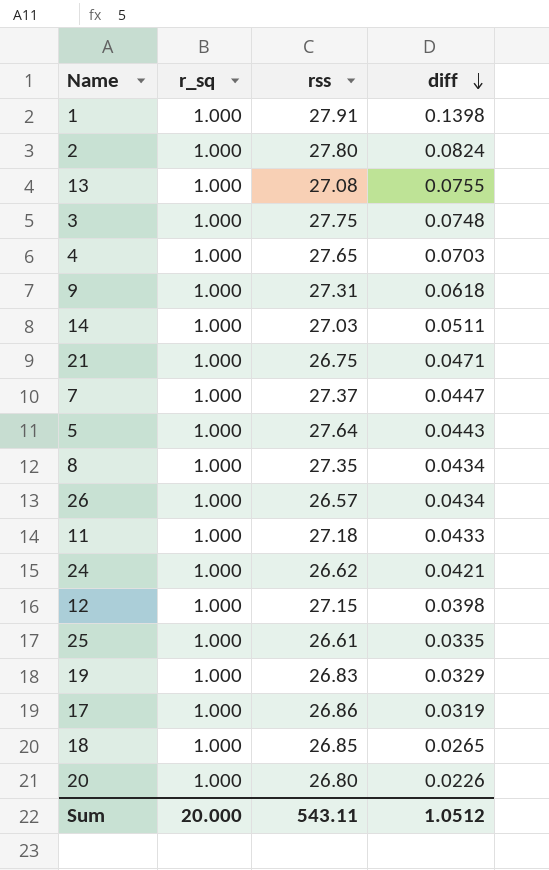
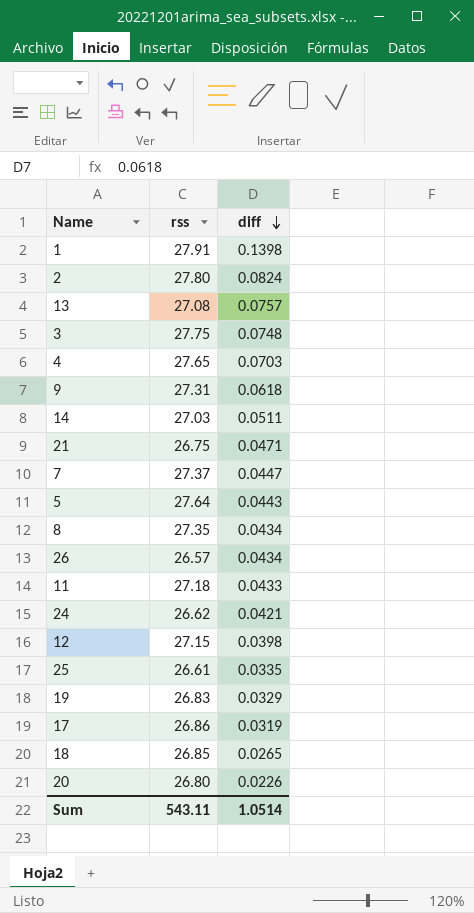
column r_sq | position: 2 -> none
13 | diff: 0.0755 -> 0.0757
Sum | diff: 1.0512 -> 1.0514

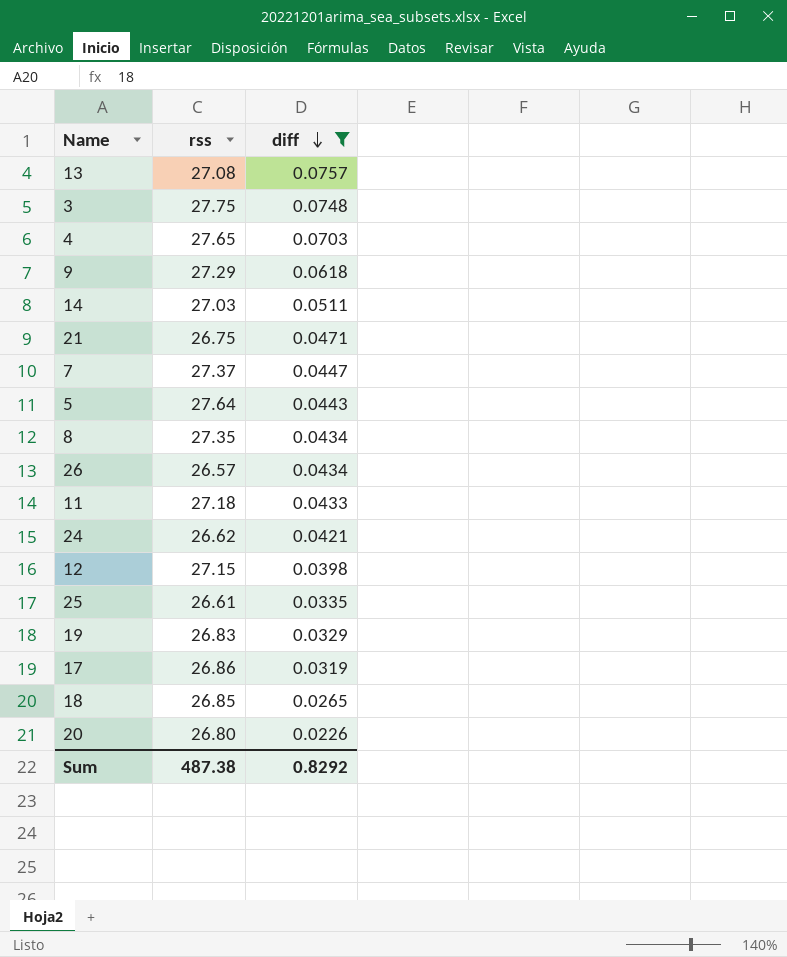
filter: none -> diff <= 0.0757
9 | rss: 27.31 -> 27.29
Sum | rss: 543.11 -> 487.38
Sum | diff: 1.0514 -> 0.8292

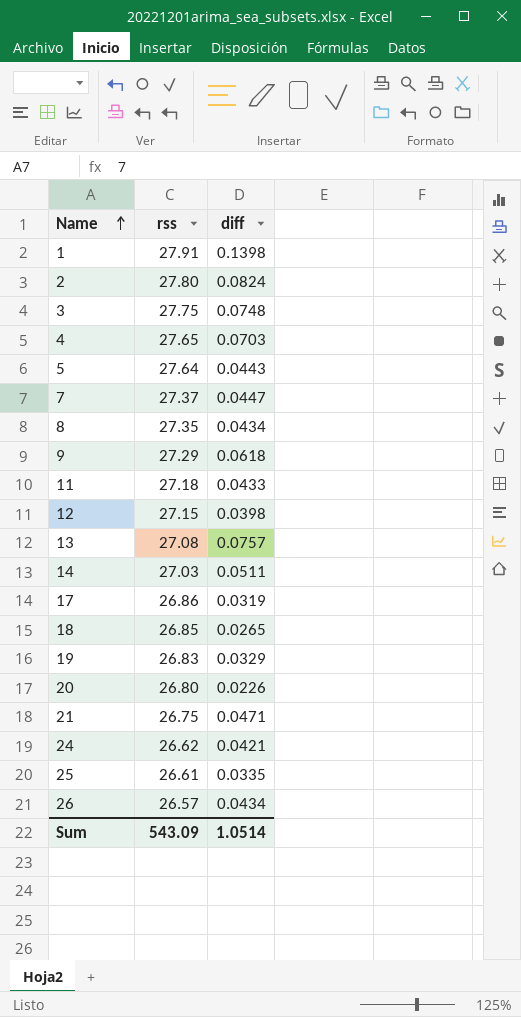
filter: diff <= 0.0757 -> none
row order: diff descending -> Name ascending
Sum | rss: 487.38 -> 543.09
Sum | diff: 0.8292 -> 1.0514

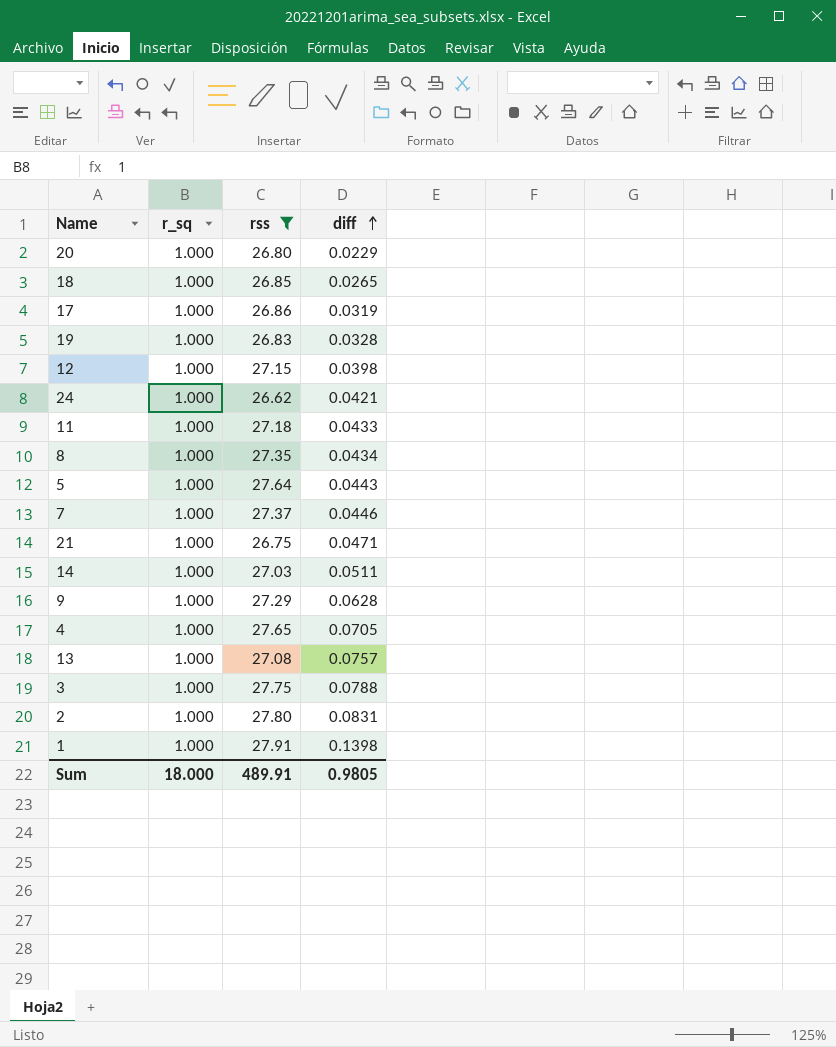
filter: none -> rss >= 26.62
row order: Name ascending -> diff ascending
column r_sq | position: none -> 2
20 | diff: 0.0226 -> 0.0229
19 | diff: 0.0329 -> 0.0328
7 | diff: 0.0447 -> 0.0446
9 | diff: 0.0618 -> 0.0628
4 | diff: 0.0703 -> 0.0705
3 | diff: 0.0748 -> 0.0788
2 | diff: 0.0824 -> 0.0831
Sum | rss: 543.09 -> 489.91
Sum | diff: 1.0514 -> 0.9805

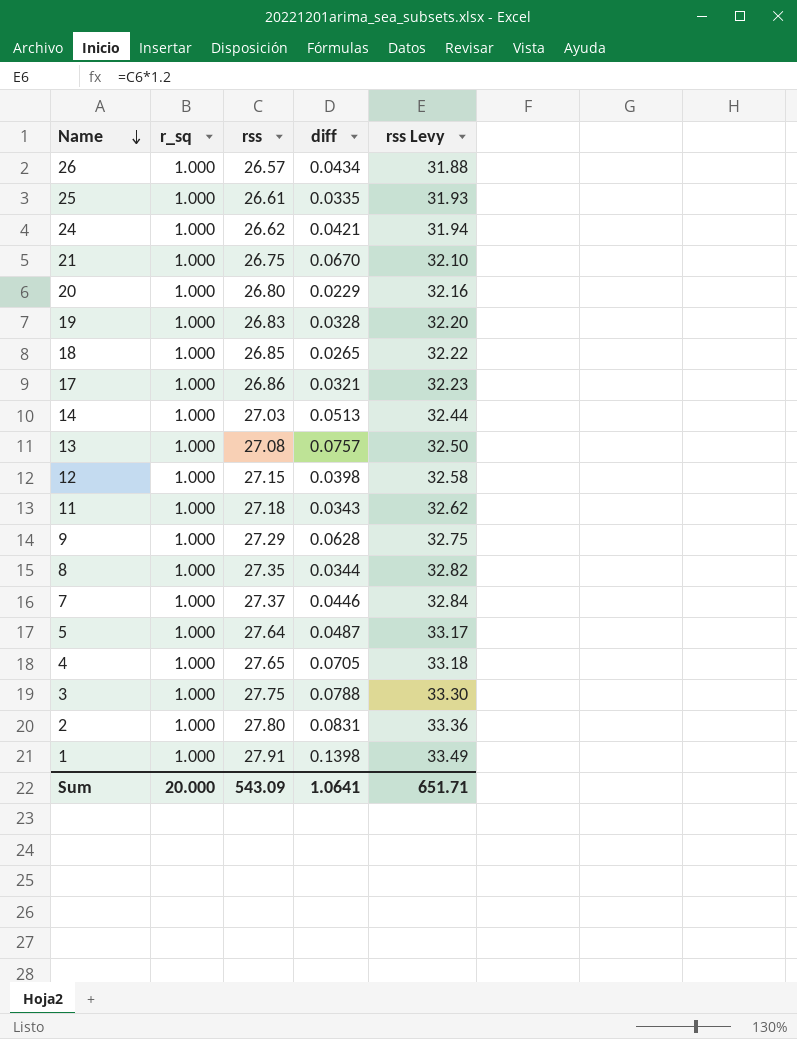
filter: rss >= 26.62 -> none
row order: diff ascending -> Name descending
column rss Levy | formula: none -> [rss] * 1.2
21 | diff: 0.0471 -> 0.0670
17 | diff: 0.0319 -> 0.0321
14 | diff: 0.0511 -> 0.0513
11 | diff: 0.0433 -> 0.0343
8 | diff: 0.0434 -> 0.0344
5 | diff: 0.0443 -> 0.0487
Sum | r_sq: 18.000 -> 20.000
Sum | rss: 489.91 -> 543.09
Sum | diff: 0.9805 -> 1.0641

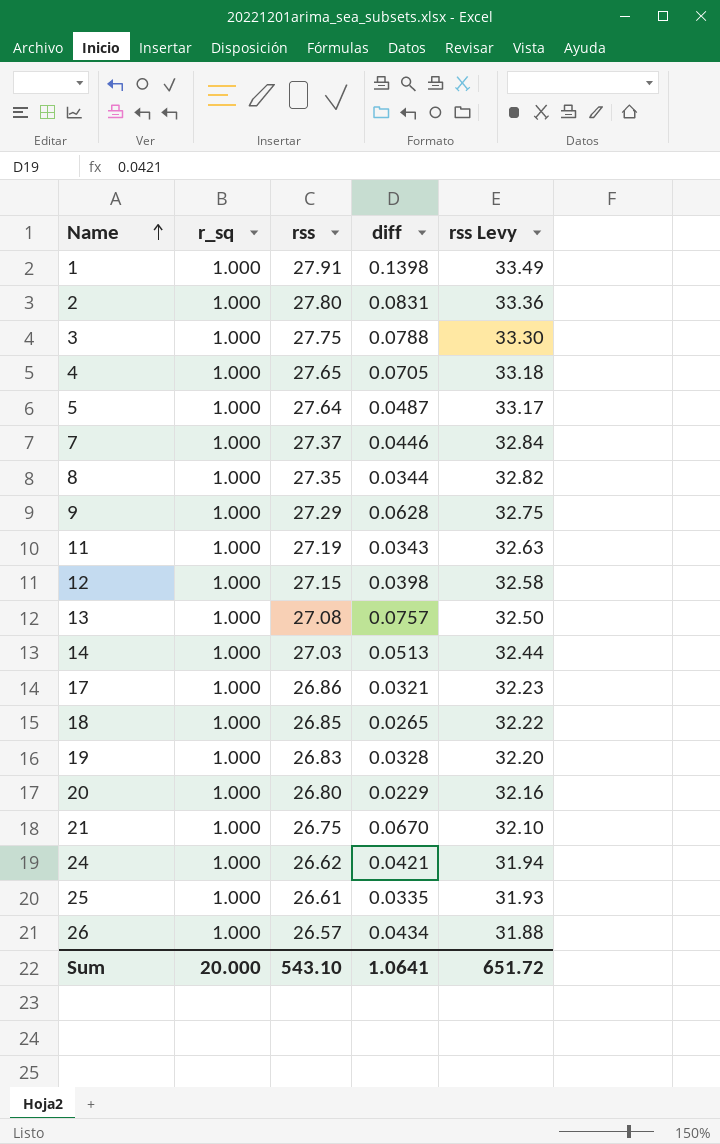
row order: Name descending -> Name ascending
11 | rss: 27.18 -> 27.19
11 | rss Levy: 32.62 -> 32.63
Sum | rss: 543.09 -> 543.10
Sum | rss Levy: 651.71 -> 651.72

